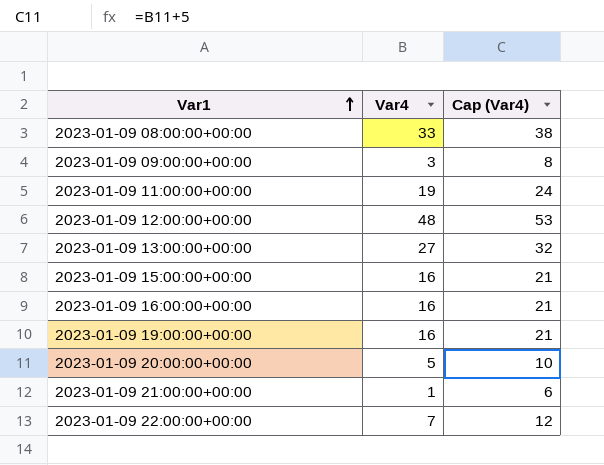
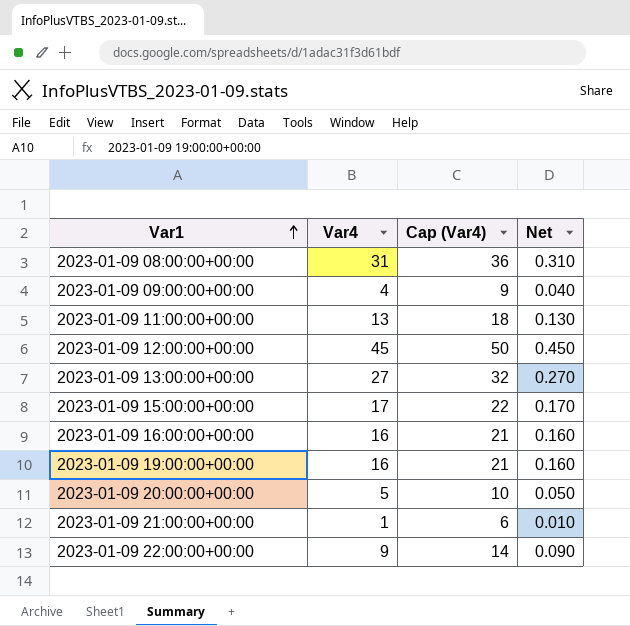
column Net | formula: none -> [Var4] * 0.01
2023-01-09 08:00:00+00:00 | Var4: 33 -> 31
2023-01-09 08:00:00+00:00 | Cap (Var4): 38 -> 36
2023-01-09 09:00:00+00:00 | Var4: 3 -> 4
2023-01-09 09:00:00+00:00 | Cap (Var4): 8 -> 9
2023-01-09 11:00:00+00:00 | Var4: 19 -> 13
2023-01-09 11:00:00+00:00 | Cap (Var4): 24 -> 18
2023-01-09 12:00:00+00:00 | Var4: 48 -> 45
2023-01-09 12:00:00+00:00 | Cap (Var4): 53 -> 50
2023-01-09 15:00:00+00:00 | Var4: 16 -> 17
2023-01-09 15:00:00+00:00 | Cap (Var4): 21 -> 22
2023-01-09 22:00:00+00:00 | Var4: 7 -> 9
2023-01-09 22:00:00+00:00 | Cap (Var4): 12 -> 14

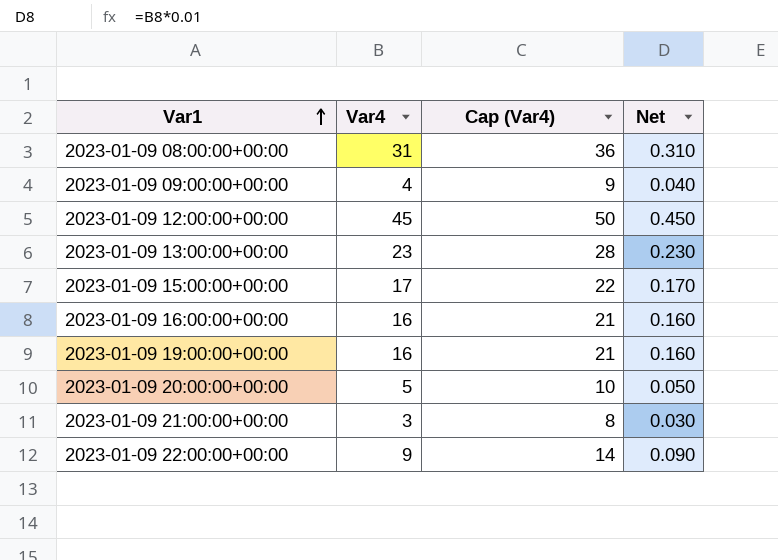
row 2023-01-09 11:00:00+00:00: 13 | 18 | 0.130 -> none
2023-01-09 13:00:00+00:00 | Var4: 27 -> 23
2023-01-09 13:00:00+00:00 | Cap (Var4): 32 -> 28
2023-01-09 13:00:00+00:00 | Net: 0.270 -> 0.230
2023-01-09 21:00:00+00:00 | Var4: 1 -> 3
2023-01-09 21:00:00+00:00 | Cap (Var4): 6 -> 8
2023-01-09 21:00:00+00:00 | Net: 0.010 -> 0.030

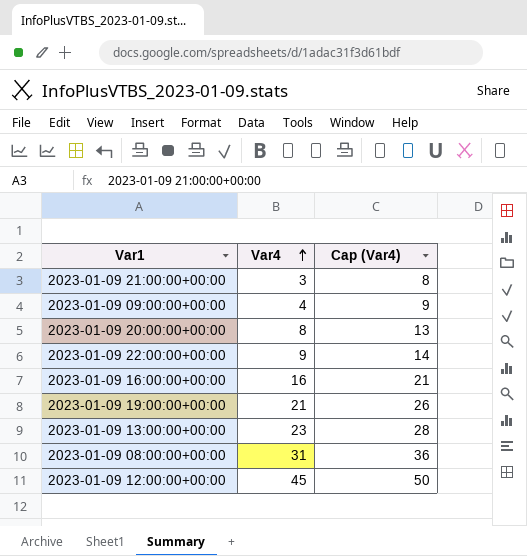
row order: Var1 ascending -> Var4 ascending
column Net | formula: [Var4] * 0.01 -> none
row 2023-01-09 15:00:00+00:00: 17 | 22 | 0.170 -> none
2023-01-09 20:00:00+00:00 | Var4: 5 -> 8
2023-01-09 20:00:00+00:00 | Cap (Var4): 10 -> 13
2023-01-09 19:00:00+00:00 | Var4: 16 -> 21
2023-01-09 19:00:00+00:00 | Cap (Var4): 21 -> 26

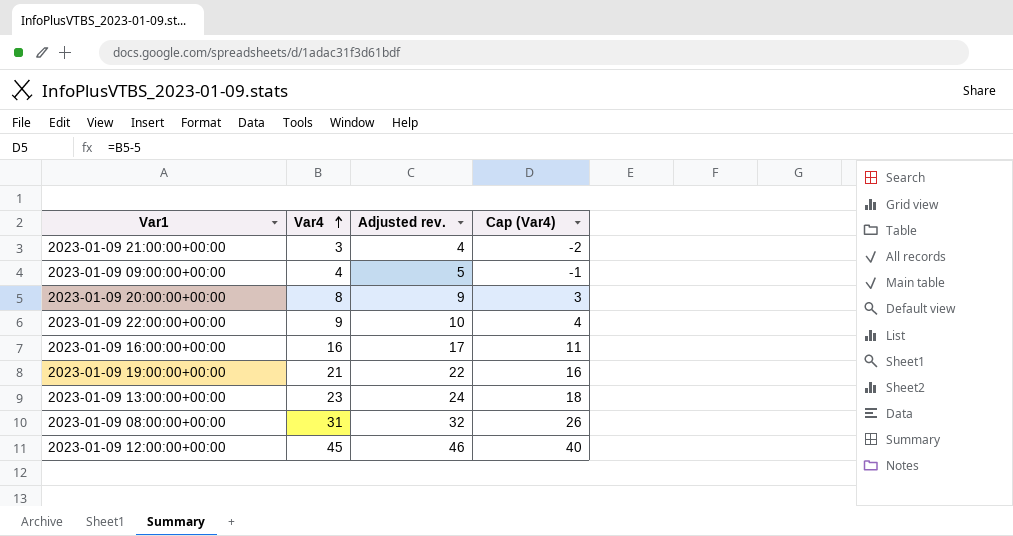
column Adjusted rev. | formula: none -> [Var4] + 1
column Cap (Var4) | formula: [Var4] + 5 -> [Var4] - 5

